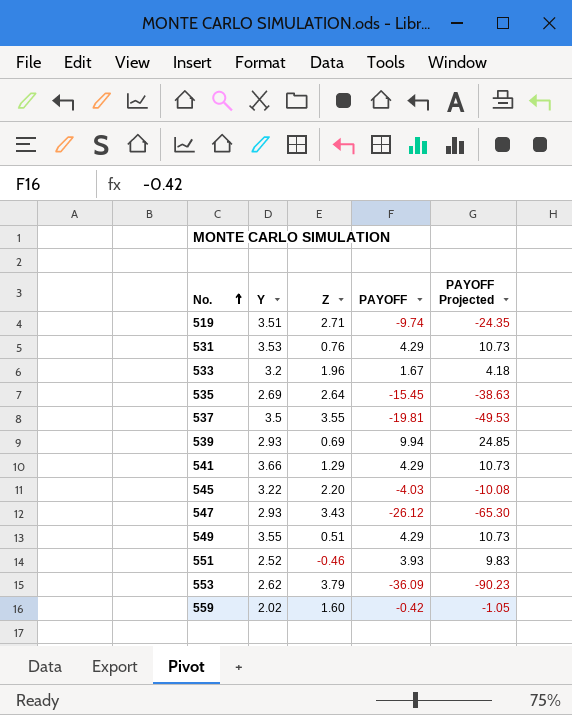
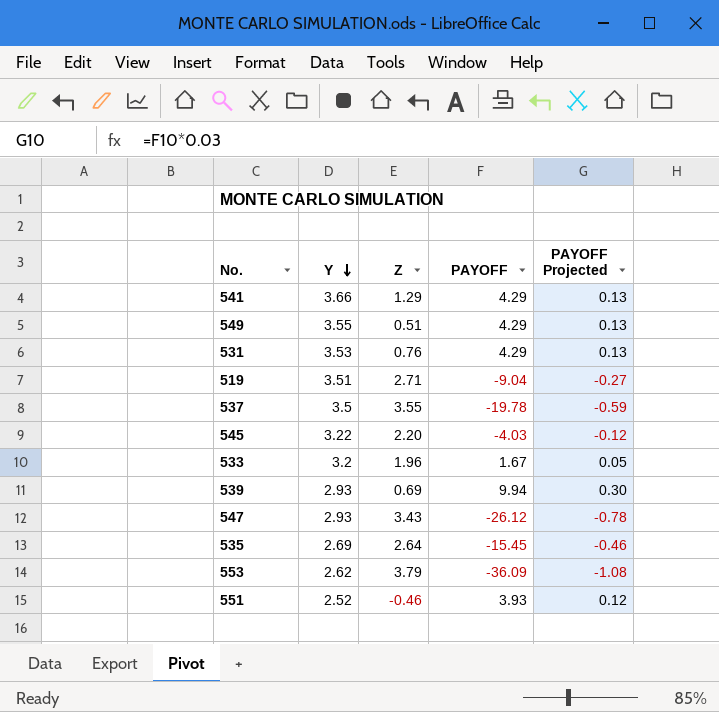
row order: No. ascending -> Y descending
column PAYOFF Projected | formula: [PAYOFF] * 2.5 -> [PAYOFF] * 0.03
row 559: 2.02 | 1.60 | -0.42 | -1.05 -> none
519 | PAYOFF: -9.74 -> -9.04
537 | PAYOFF: -19.81 -> -19.78

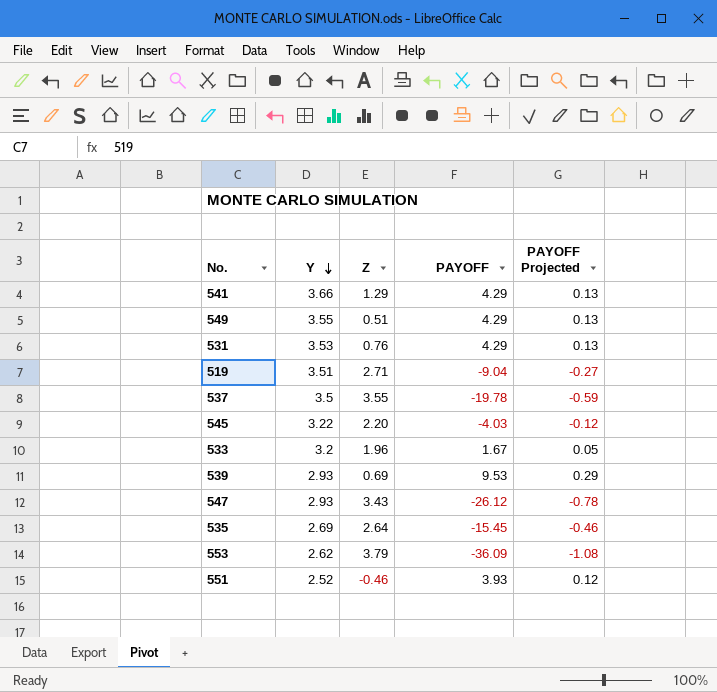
539 | PAYOFF: 9.94 -> 9.53
539 | PAYOFF Projected: 0.30 -> 0.29

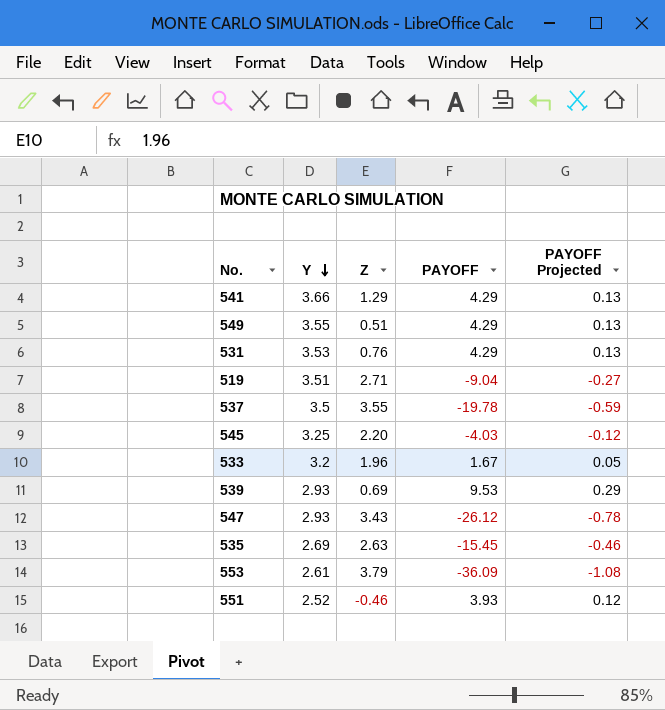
545 | Y: 3.22 -> 3.25
535 | Z: 2.64 -> 2.63
553 | Y: 2.62 -> 2.61

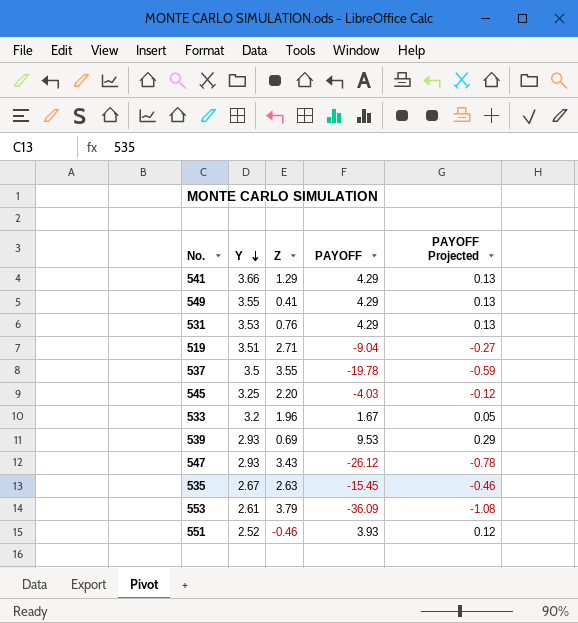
549 | Z: 0.51 -> 0.41
535 | Y: 2.69 -> 2.67

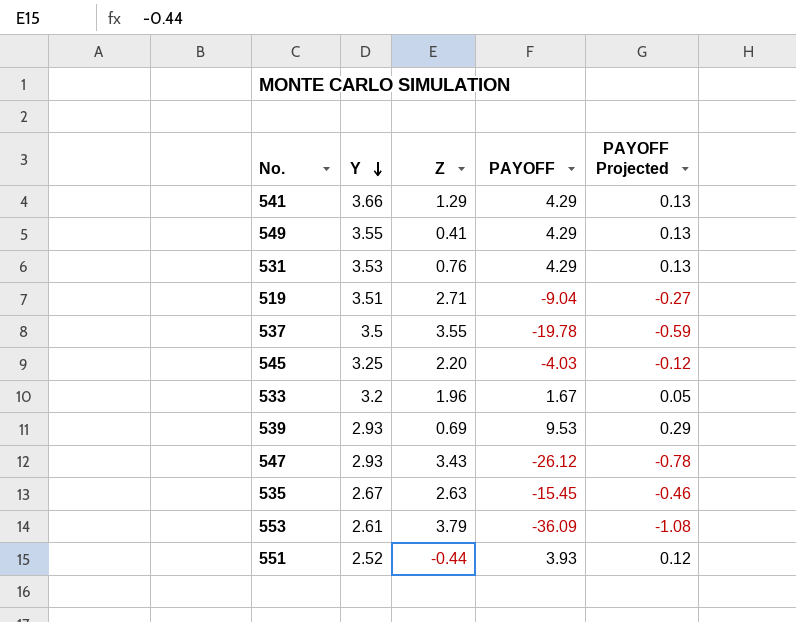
551 | Z: -0.46 -> -0.44

